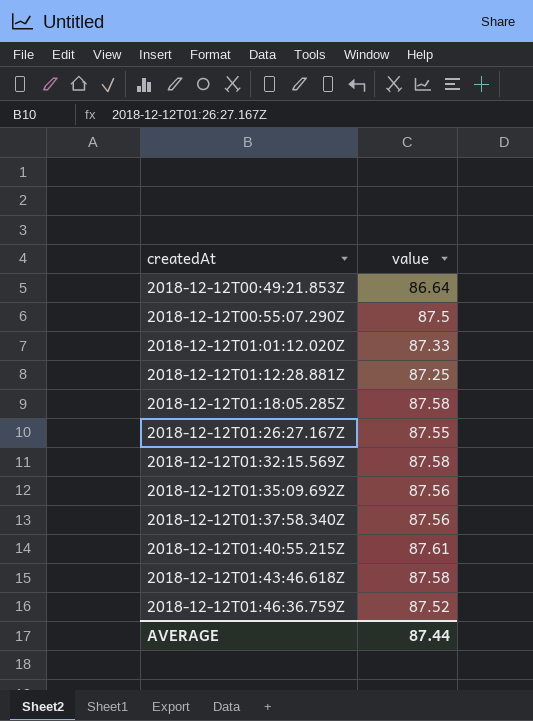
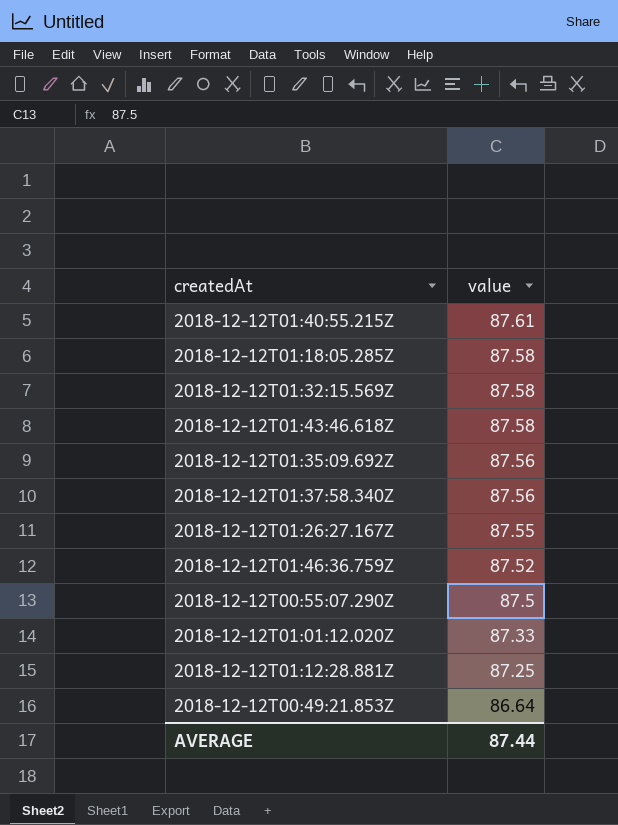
row order: createdAt ascending -> value descending

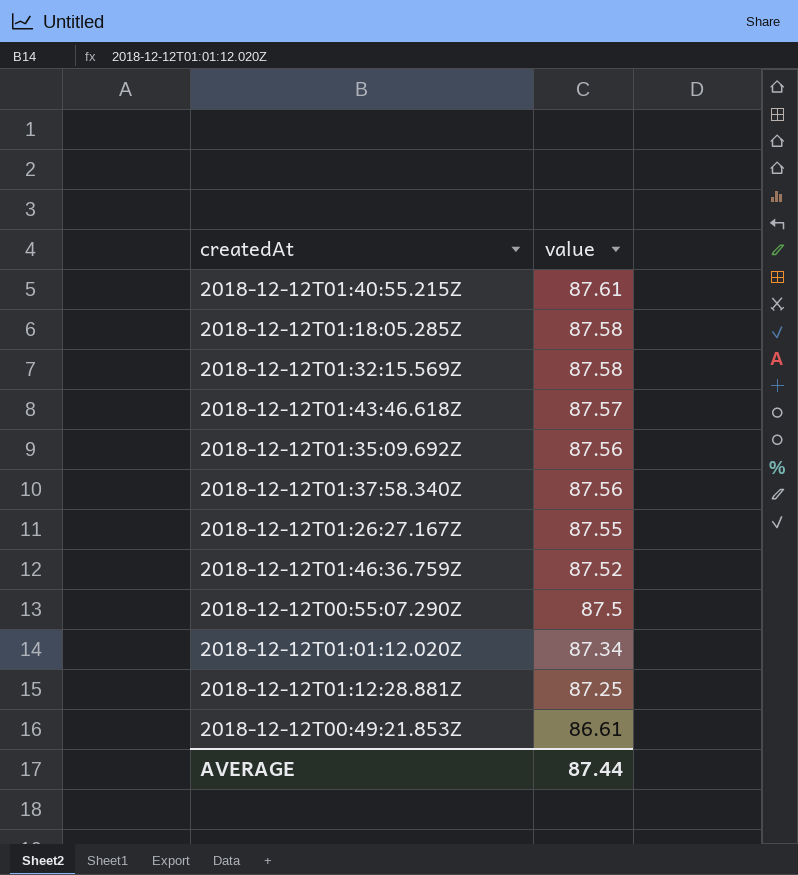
2018-12-12T01:43:46.618Z | value: 87.58 -> 87.57
2018-12-12T01:01:12.020Z | value: 87.33 -> 87.34
2018-12-12T00:49:21.853Z | value: 86.64 -> 86.61

